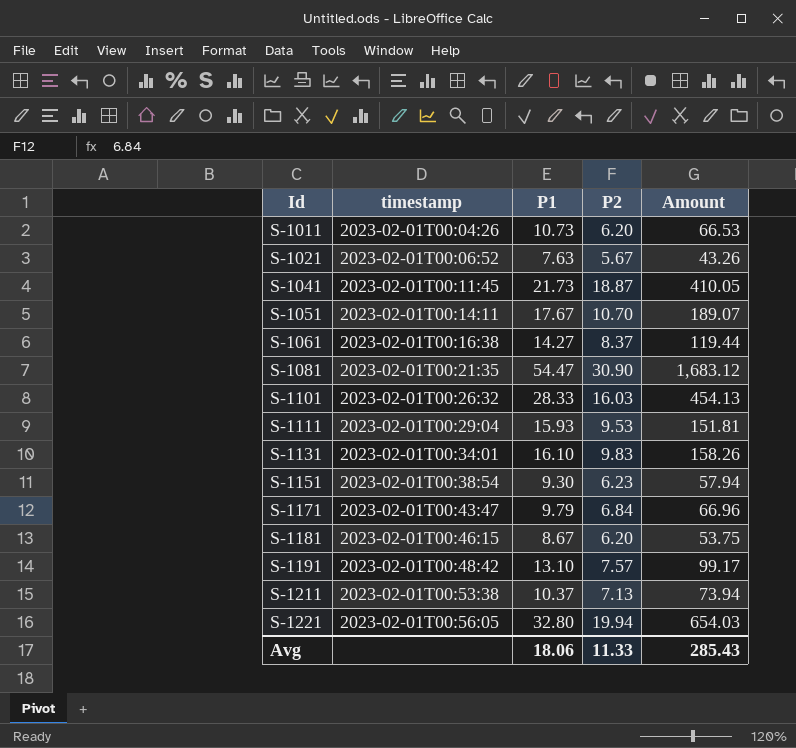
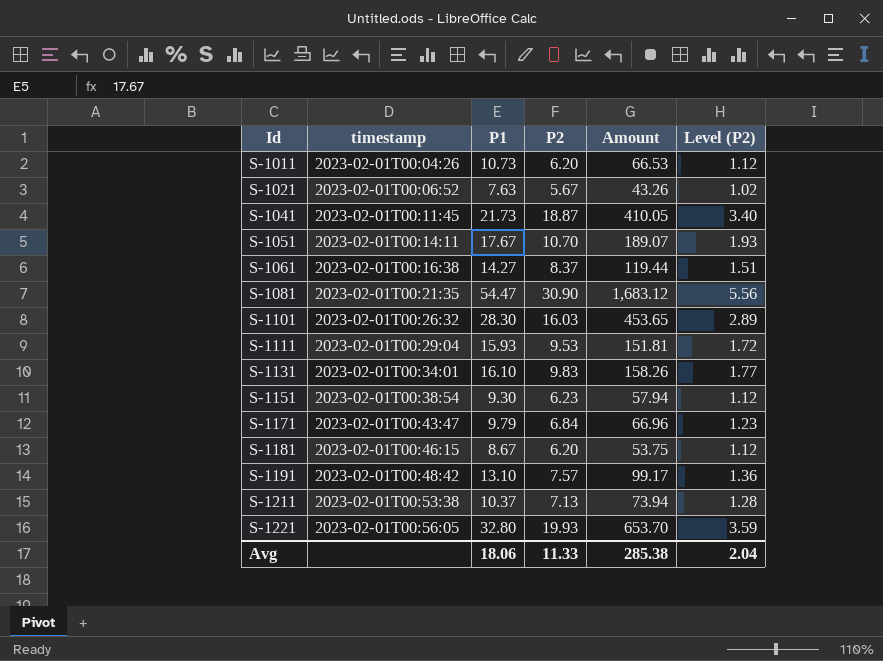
column Level (P2) | formula: none -> [P2] * 0.18
S-1101 | P1: 28.33 -> 28.30
S-1101 | Amount: 454.13 -> 453.65
S-1221 | P2: 19.94 -> 19.93
S-1221 | Amount: 654.03 -> 653.70
Avg | Amount: 285.43 -> 285.38

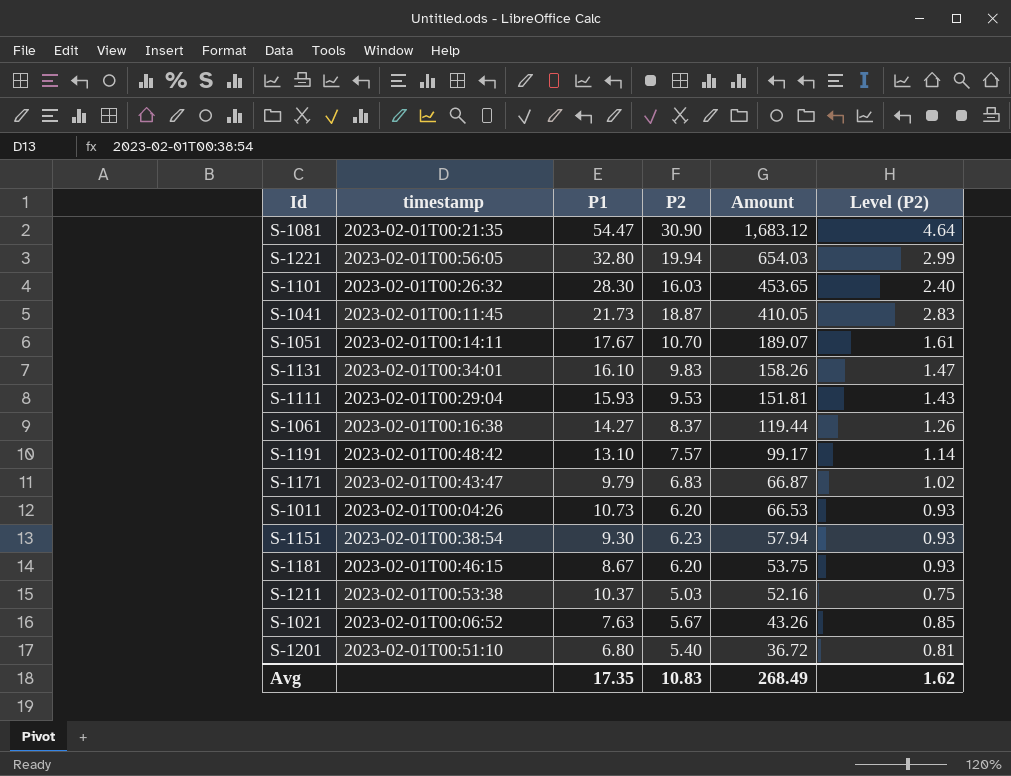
row order: Id ascending -> Amount descending
column Level (P2) | formula: [P2] * 0.18 -> [P2] * 0.15
S-1221 | P2: 19.93 -> 19.94
S-1221 | Amount: 653.70 -> 654.03
S-1171 | P2: 6.84 -> 6.83
S-1171 | Amount: 66.96 -> 66.87
S-1211 | P2: 7.13 -> 5.03
S-1211 | Amount: 73.94 -> 52.16
row S-1201: none -> 2023-02-01T00:51:10 | 6.80 | 5.40 | 36.72 | 0.81
Avg | P1: 18.06 -> 17.35
Avg | P2: 11.33 -> 10.83
Avg | Amount: 285.38 -> 268.49
Avg | Level (P2): 2.04 -> 1.62

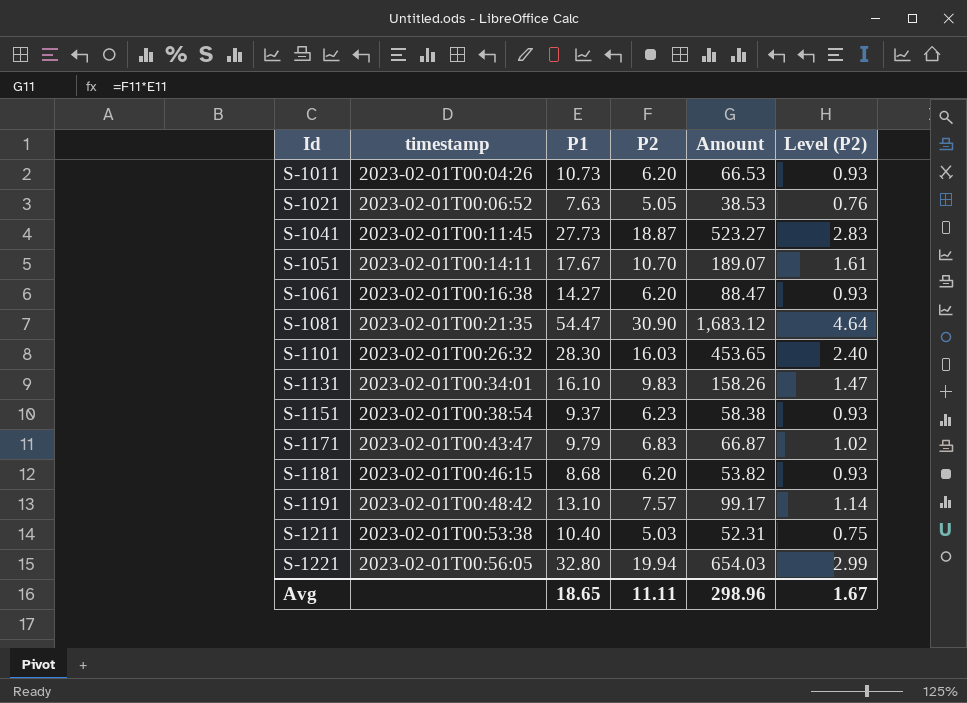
row order: Amount descending -> Id ascending
row S-1111: 2023-02-01T00:29:04 | 15.93 | 9.53 | 151.81 | 1.43 -> none
row S-1201: 2023-02-01T00:51:10 | 6.80 | 5.40 | 36.72 | 0.81 -> none
S-1021 | P2: 5.67 -> 5.05
S-1021 | Amount: 43.26 -> 38.53
S-1021 | Level (P2): 0.85 -> 0.76
S-1041 | P1: 21.73 -> 27.73
S-1041 | Amount: 410.05 -> 523.27
S-1061 | P2: 8.37 -> 6.20
S-1061 | Amount: 119.44 -> 88.47
S-1061 | Level (P2): 1.26 -> 0.93
S-1151 | P1: 9.30 -> 9.37
S-1151 | Amount: 57.94 -> 58.38
S-1181 | P1: 8.67 -> 8.68
S-1181 | Amount: 53.75 -> 53.82
S-1211 | P1: 10.37 -> 10.40
S-1211 | Amount: 52.16 -> 52.31
Avg | P1: 17.35 -> 18.65
Avg | P2: 10.83 -> 11.11
Avg | Amount: 268.49 -> 298.96
Avg | Level (P2): 1.62 -> 1.67

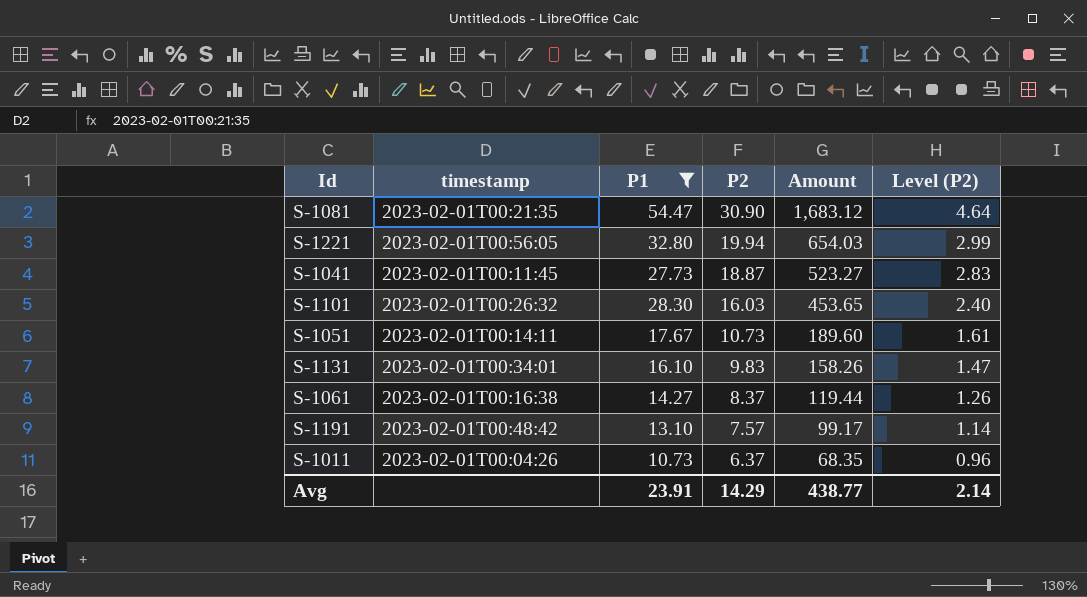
filter: none -> P1 >= 10.73
row order: Id ascending -> P2 descending
S-1051 | P2: 10.70 -> 10.73
S-1051 | Amount: 189.07 -> 189.60
S-1061 | P2: 6.20 -> 8.37
S-1061 | Amount: 88.47 -> 119.44
S-1061 | Level (P2): 0.93 -> 1.26
S-1011 | P2: 6.20 -> 6.37
S-1011 | Amount: 66.53 -> 68.35
S-1011 | Level (P2): 0.93 -> 0.96
Avg | P1: 18.65 -> 23.91
Avg | P2: 11.11 -> 14.29
Avg | Amount: 298.96 -> 438.77
Avg | Level (P2): 1.67 -> 2.14

